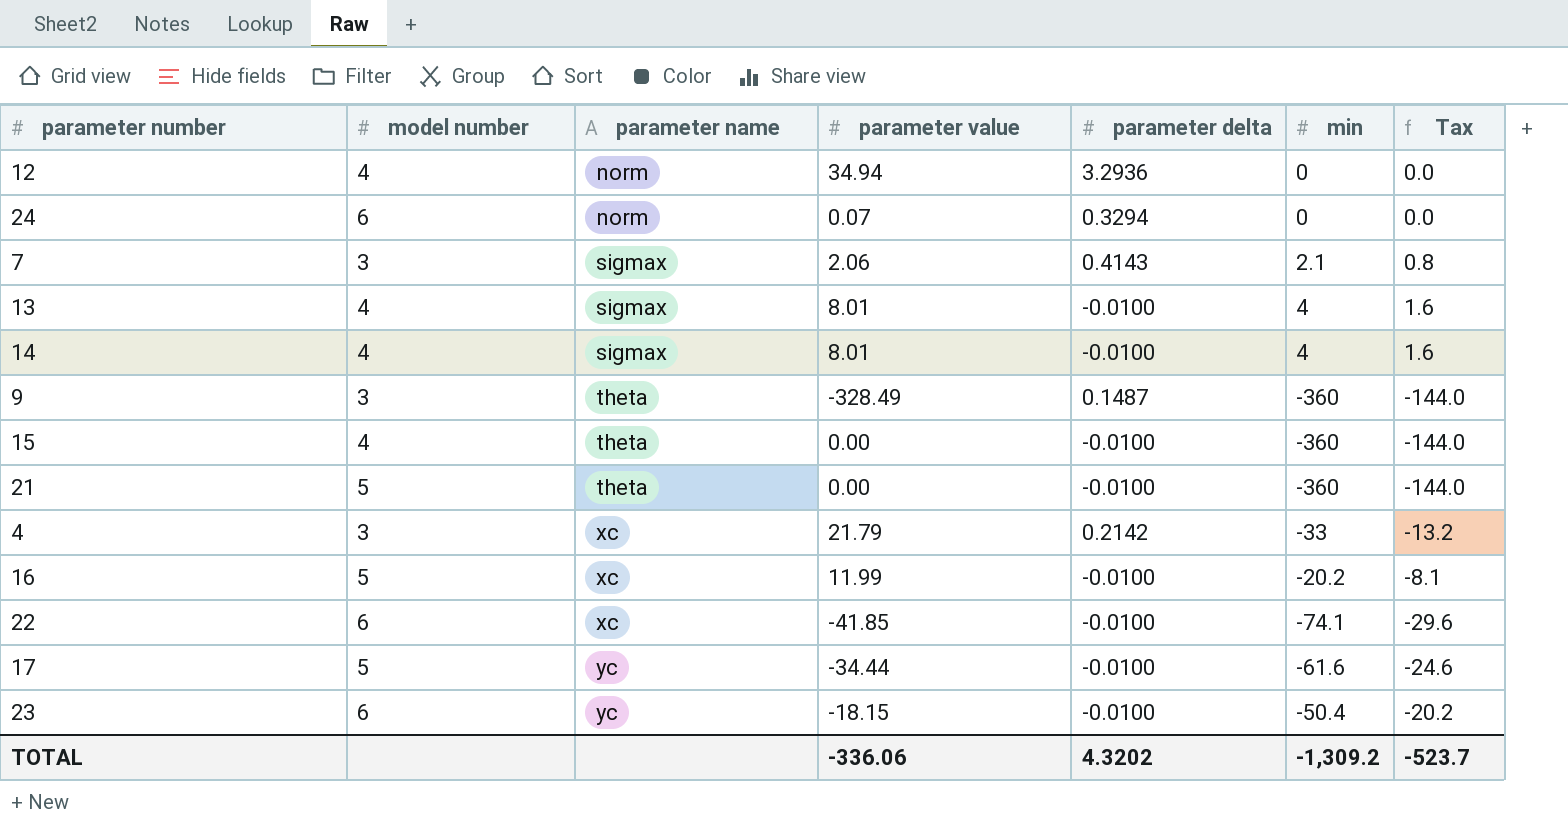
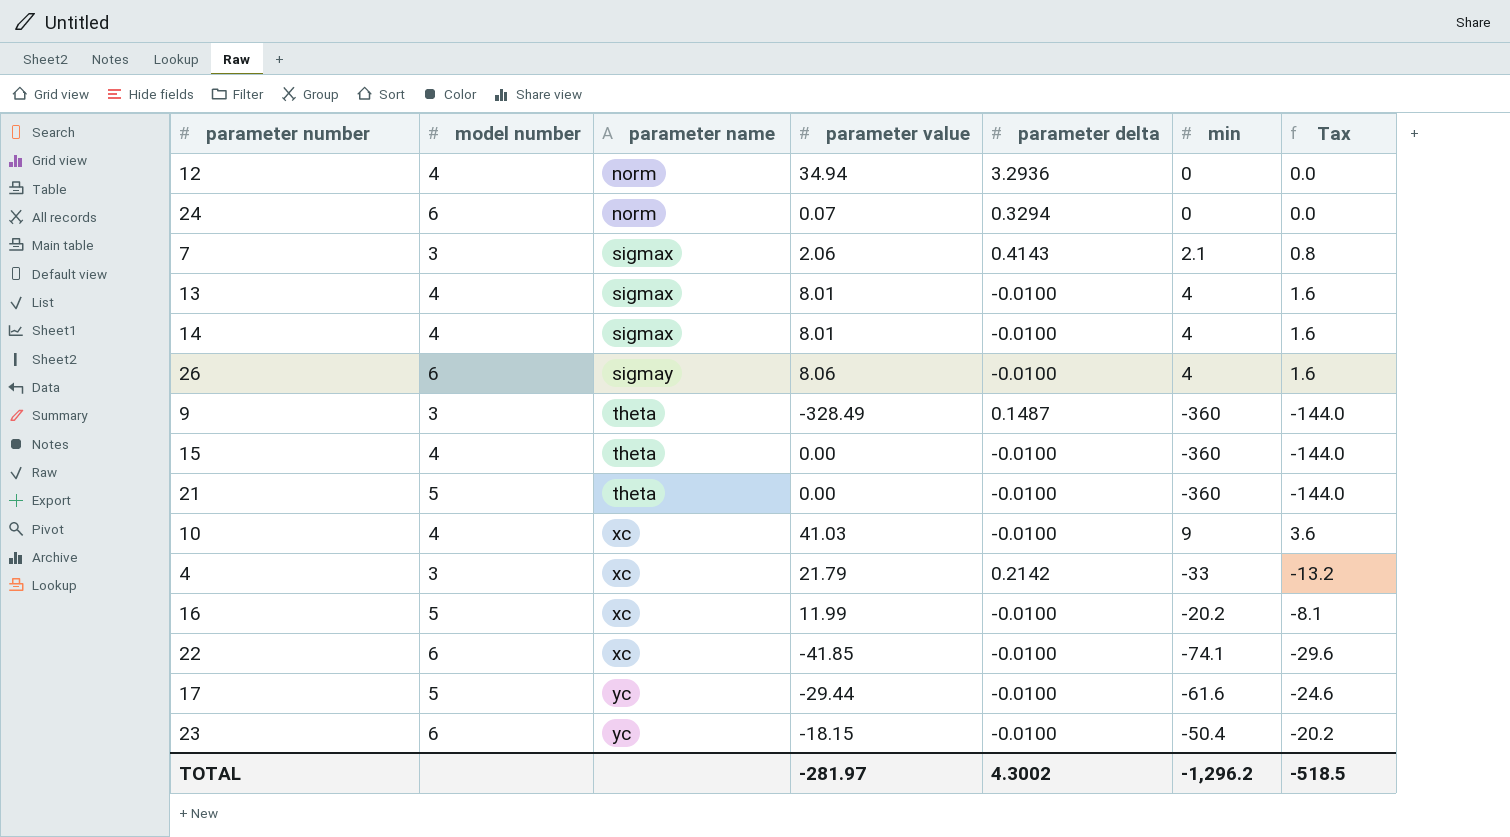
row 26: none -> 6 | sigmay | 8.06 | -0.0100 | 4 | 1.6
row 10: none -> 4 | xc | 41.03 | -0.0100 | 9 | 3.6
17 | parameter value: -34.44 -> -29.44
TOTAL | parameter value: -336.06 -> -281.97
TOTAL | parameter delta: 4.3202 -> 4.3002
TOTAL | min: -1,309.2 -> -1,296.2
TOTAL | Tax: -523.7 -> -518.5

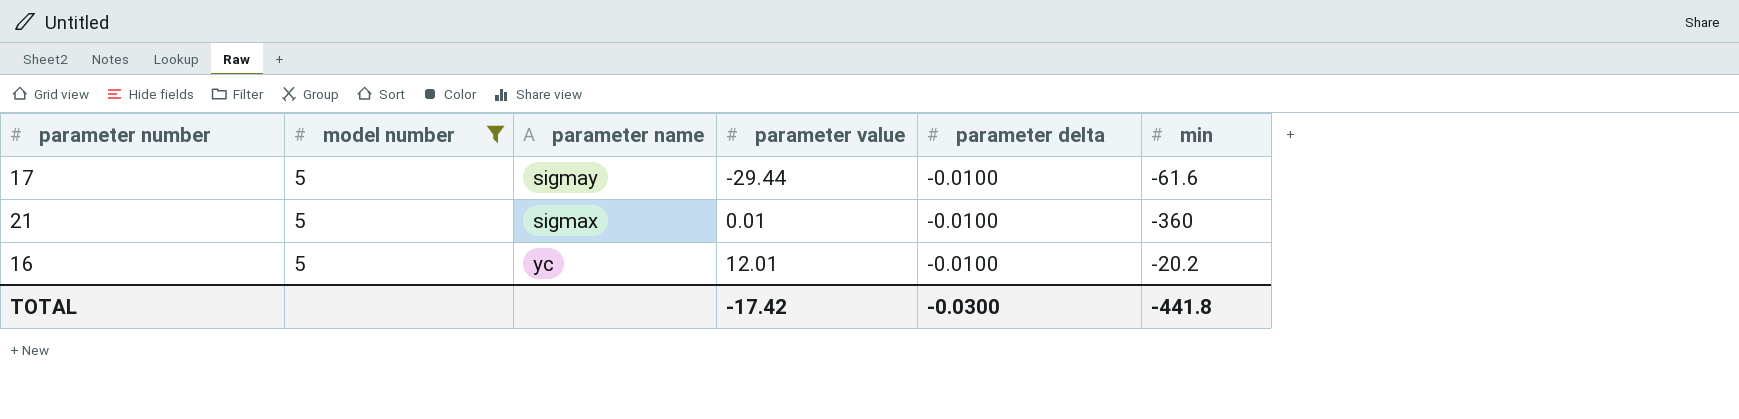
filter: none -> model number = 5
row order: parameter name ascending -> parameter value ascending
column Tax | formula: [min] * 0.4 -> none
17 | parameter name: yc -> sigmay
21 | parameter name: theta -> sigmax
21 | parameter value: 0.00 -> 0.01
16 | parameter name: xc -> yc
16 | parameter value: 11.99 -> 12.01
TOTAL | parameter value: -281.97 -> -17.42
TOTAL | parameter delta: 4.3002 -> -0.0300
TOTAL | min: -1,296.2 -> -441.8

